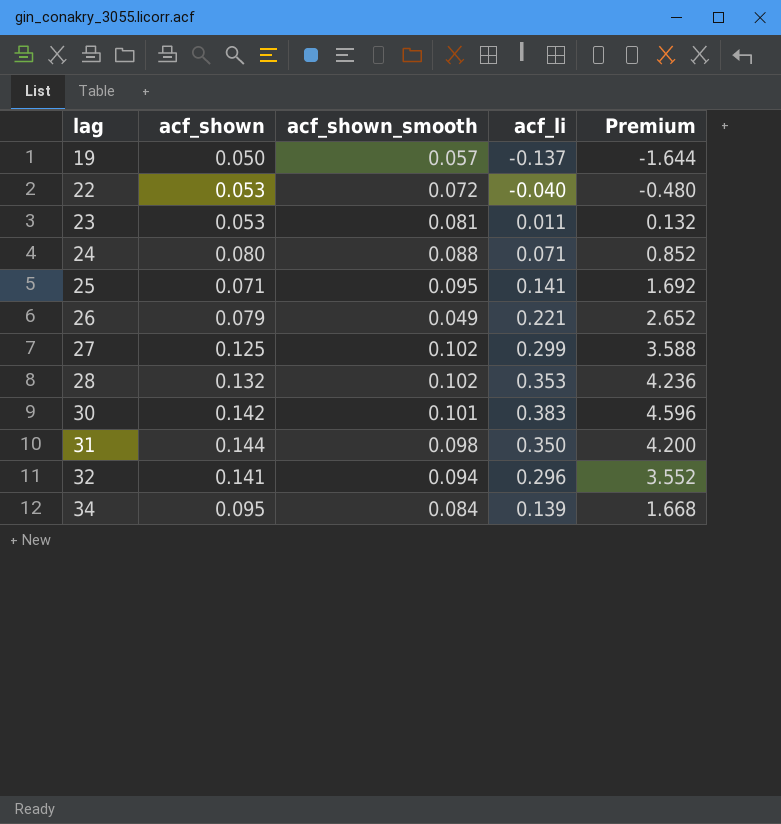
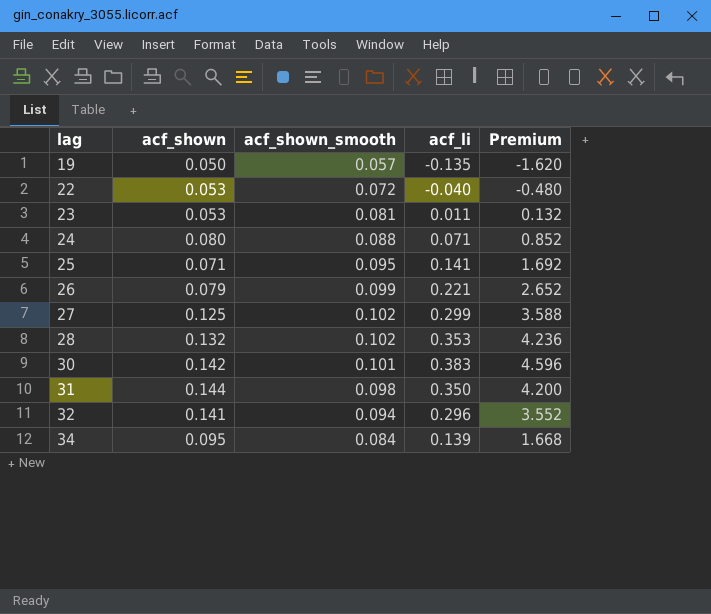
19 | acf_li: -0.137 -> -0.135
19 | Premium: -1.644 -> -1.620
26 | acf_shown_smooth: 0.049 -> 0.099

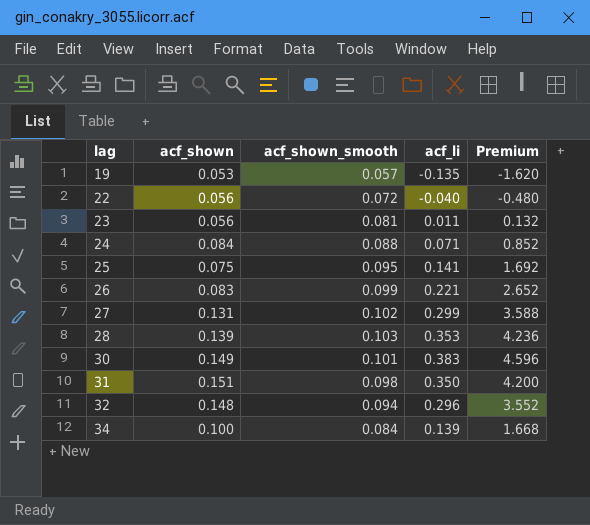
19 | acf_shown: 0.050 -> 0.053
22 | acf_shown: 0.053 -> 0.056
23 | acf_shown: 0.053 -> 0.056
24 | acf_shown: 0.080 -> 0.084
25 | acf_shown: 0.071 -> 0.075
26 | acf_shown: 0.079 -> 0.083
27 | acf_shown: 0.125 -> 0.131
28 | acf_shown: 0.132 -> 0.139
28 | acf_shown_smooth: 0.102 -> 0.103
30 | acf_shown: 0.142 -> 0.149
31 | acf_shown: 0.144 -> 0.151
32 | acf_shown: 0.141 -> 0.148
34 | acf_shown: 0.095 -> 0.100

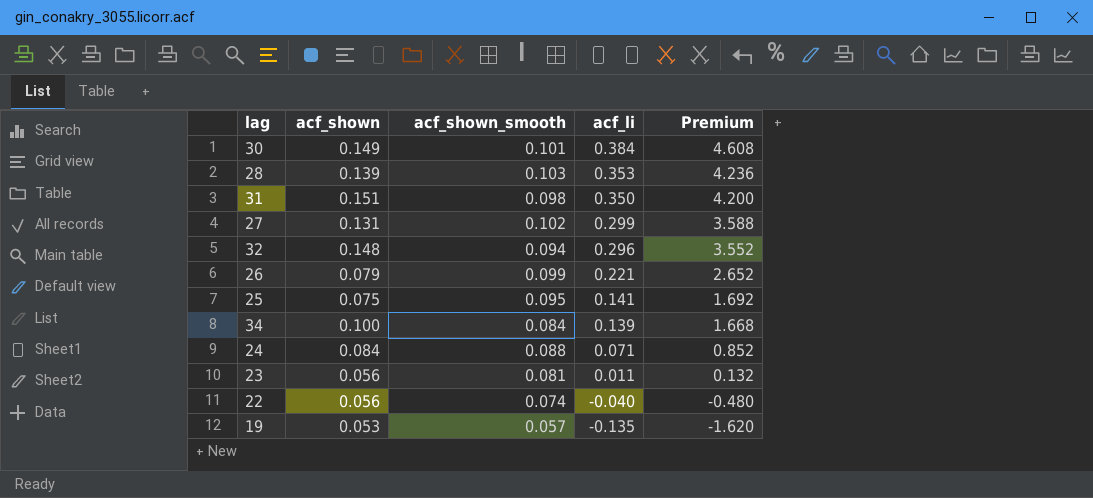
row order: lag ascending -> acf_li descending
30 | acf_li: 0.383 -> 0.384
30 | Premium: 4.596 -> 4.608
26 | acf_shown: 0.083 -> 0.079
22 | acf_shown_smooth: 0.072 -> 0.074

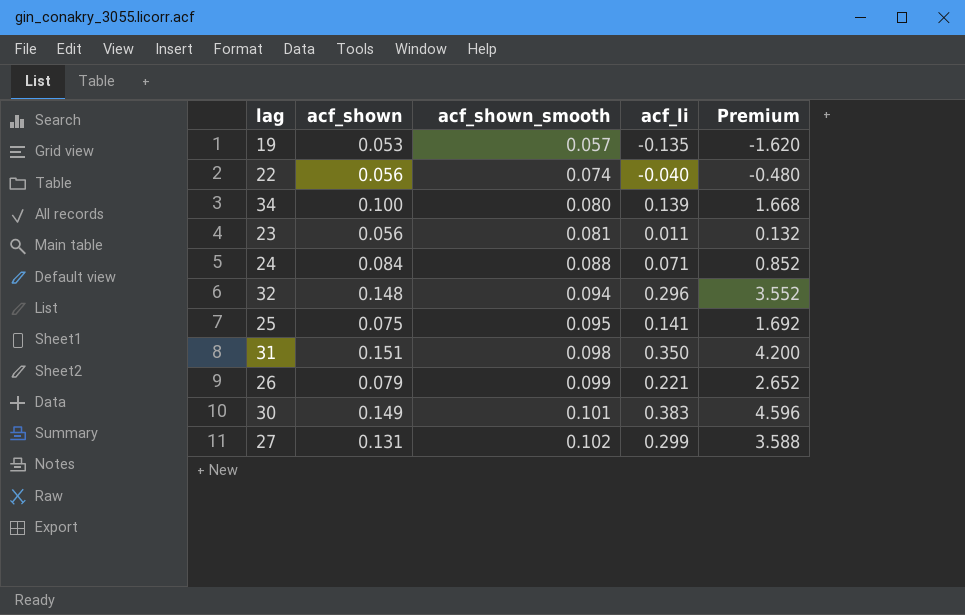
row order: acf_li descending -> acf_shown_smooth ascending
row 28: 0.139 | 0.103 | 0.353 | 4.236 -> none
34 | acf_shown_smooth: 0.084 -> 0.080
30 | acf_li: 0.384 -> 0.383
30 | Premium: 4.608 -> 4.596

